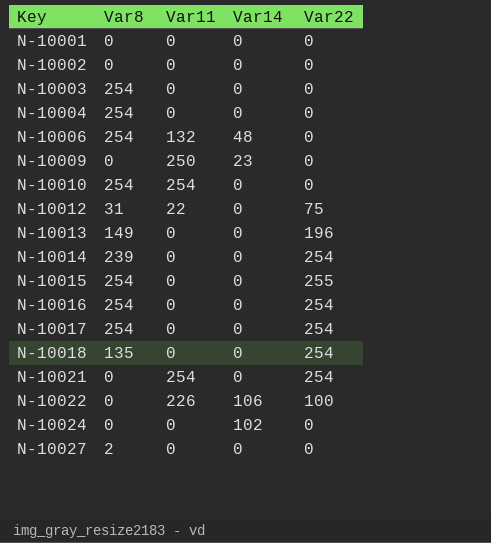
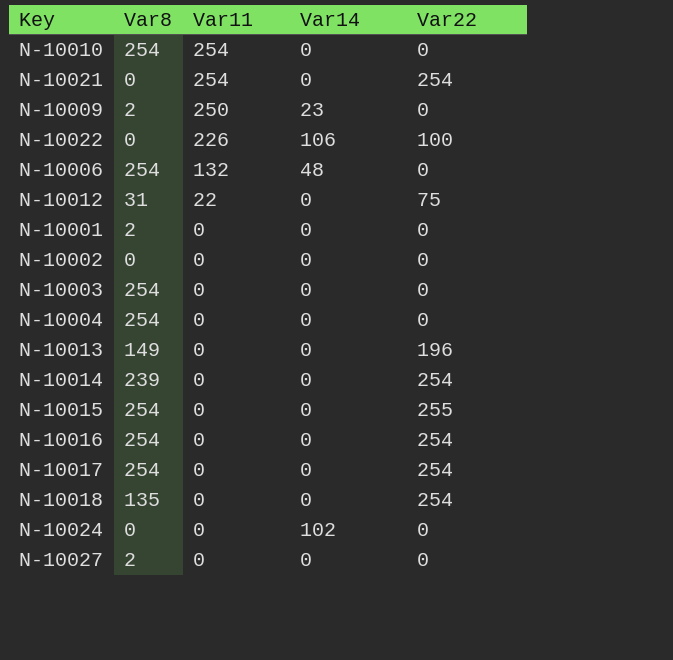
row order: Key ascending -> Var11 descending
N-10009 | Var8: 0 -> 2
N-10001 | Var8: 0 -> 2

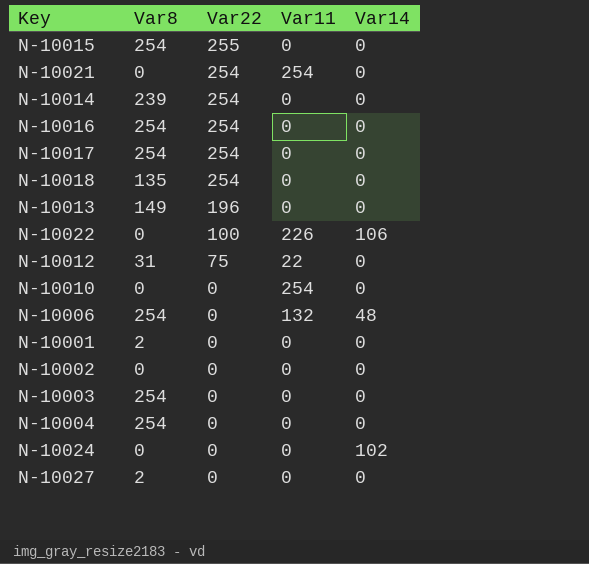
row order: Var11 descending -> Var22 descending
column Var22 | position: 5 -> 3
row N-10009: 2 | 250 | 23 | 0 -> none
N-10010 | Var8: 254 -> 0

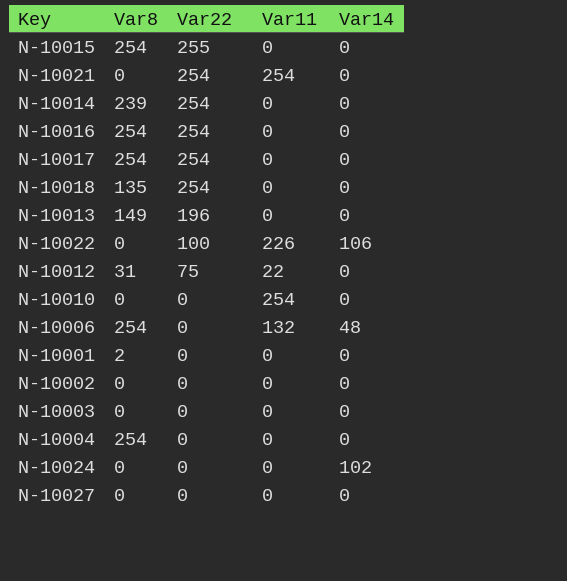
N-10003 | Var8: 254 -> 0
N-10027 | Var8: 2 -> 0

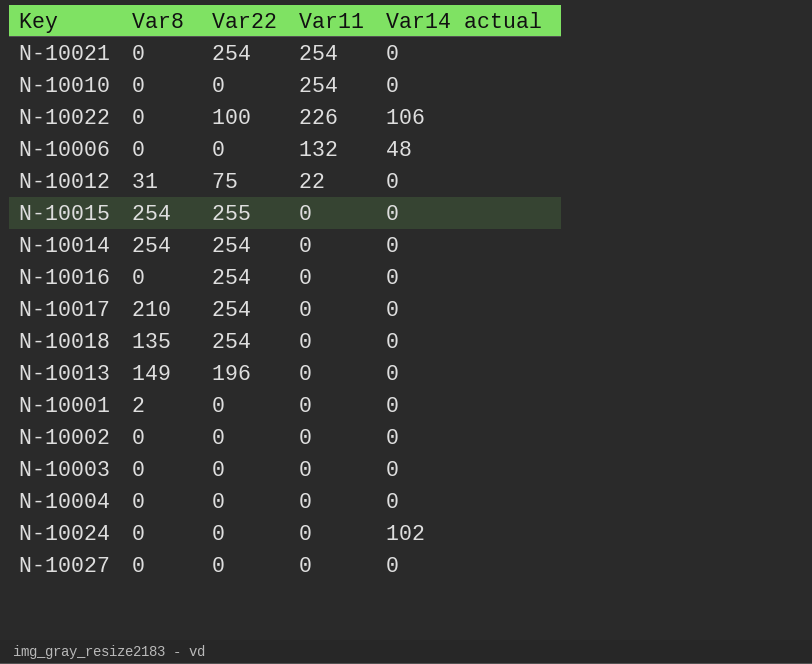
row order: Var22 descending -> Var11 descending
column name: Var14 -> Var14 actual
N-10006 | Var8: 254 -> 0
N-10014 | Var8: 239 -> 254
N-10016 | Var8: 254 -> 0
N-10017 | Var8: 254 -> 210
N-10004 | Var8: 254 -> 0

